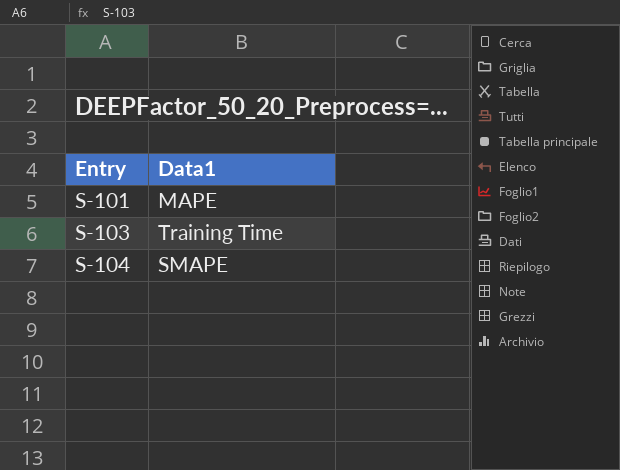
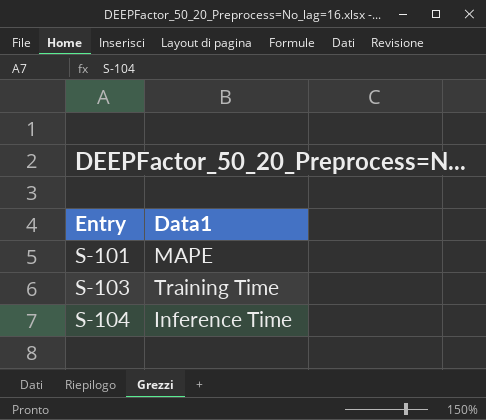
S-104 | Data1: SMAPE -> Inference Time

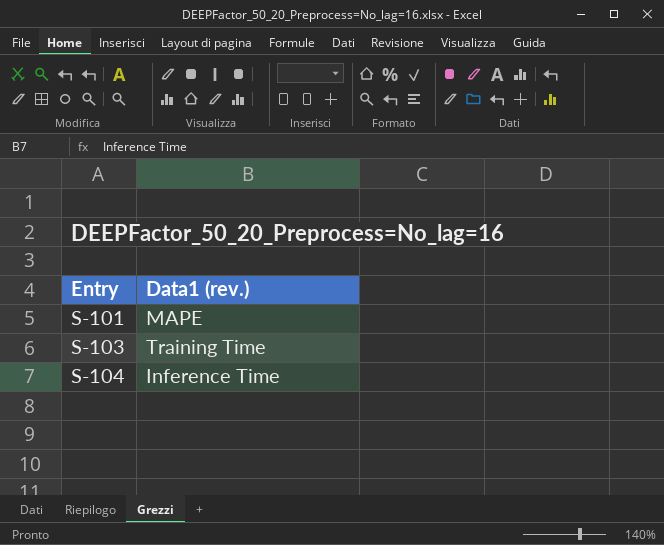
column name: Data1 -> Data1 (rev.)

